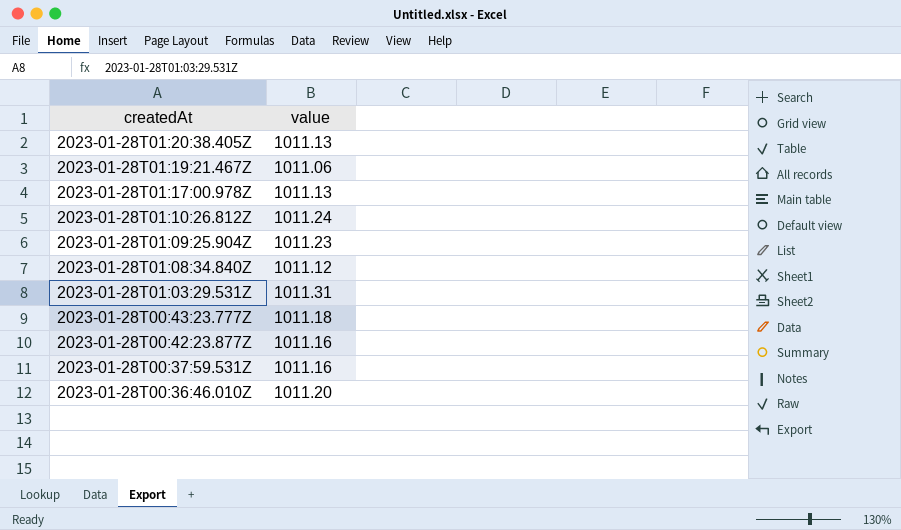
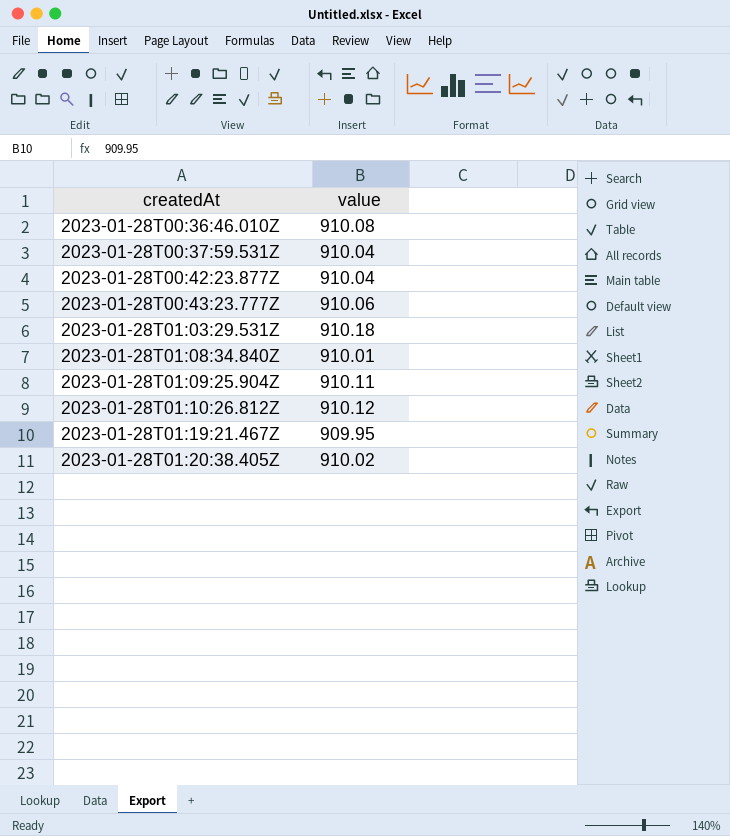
row order: createdAt descending -> createdAt ascending
row 2023-01-28T01:17:00.978Z: 1011.13 -> none
2023-01-28T00:36:46.010Z | value: 1011.20 -> 910.08
2023-01-28T00:37:59.531Z | value: 1011.16 -> 910.04
2023-01-28T00:42:23.877Z | value: 1011.16 -> 910.04
2023-01-28T00:43:23.777Z | value: 1011.18 -> 910.06
2023-01-28T01:03:29.531Z | value: 1011.31 -> 910.18
2023-01-28T01:08:34.840Z | value: 1011.12 -> 910.01
2023-01-28T01:09:25.904Z | value: 1011.23 -> 910.11
2023-01-28T01:10:26.812Z | value: 1011.24 -> 910.12
2023-01-28T01:19:21.467Z | value: 1011.06 -> 909.95
2023-01-28T01:20:38.405Z | value: 1011.13 -> 910.02

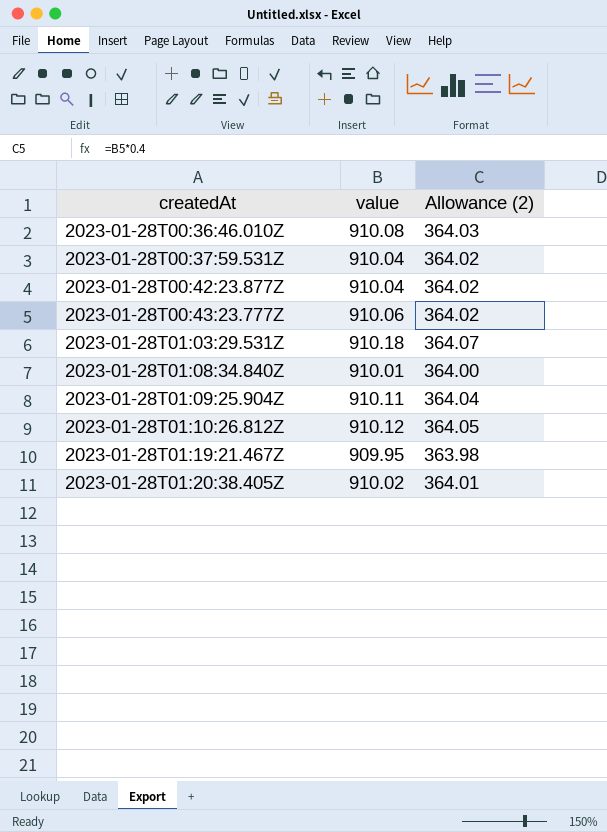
column Allowance (2) | formula: none -> [value] * 0.4

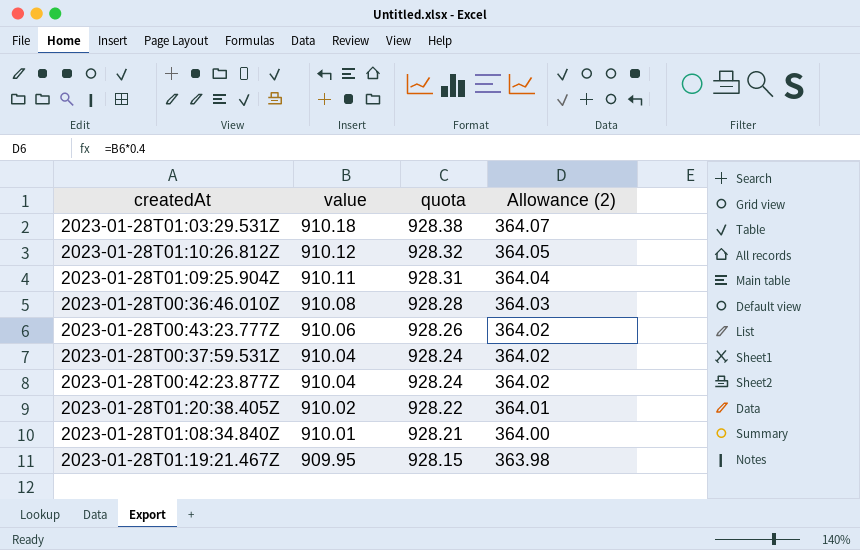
row order: createdAt ascending -> value descending
column quota | formula: none -> [value] * 1.02

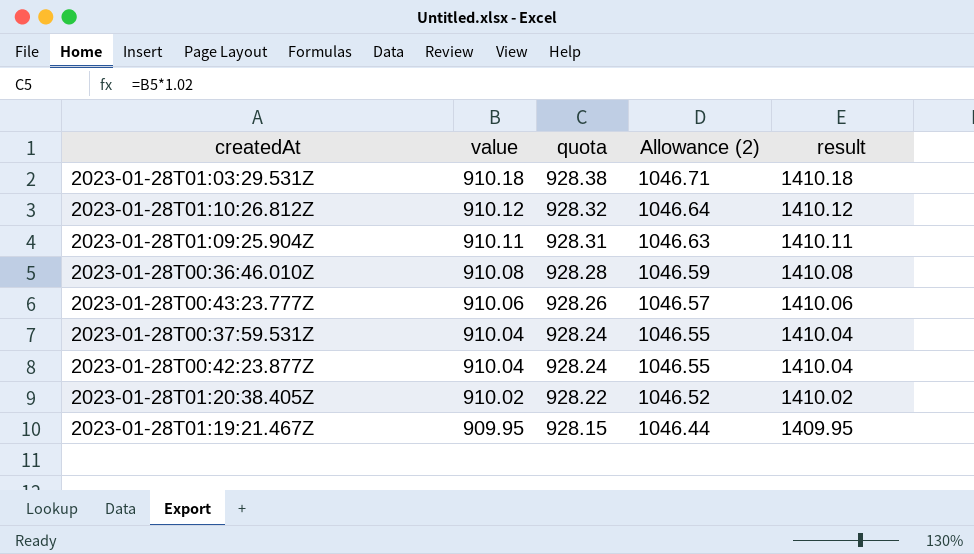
column Allowance (2) | formula: [value] * 0.4 -> [value] * 1.15
column result | formula: none -> [value] + 500
row 2023-01-28T01:08:34.840Z: 910.01 | 928.21 | 364.00 -> none

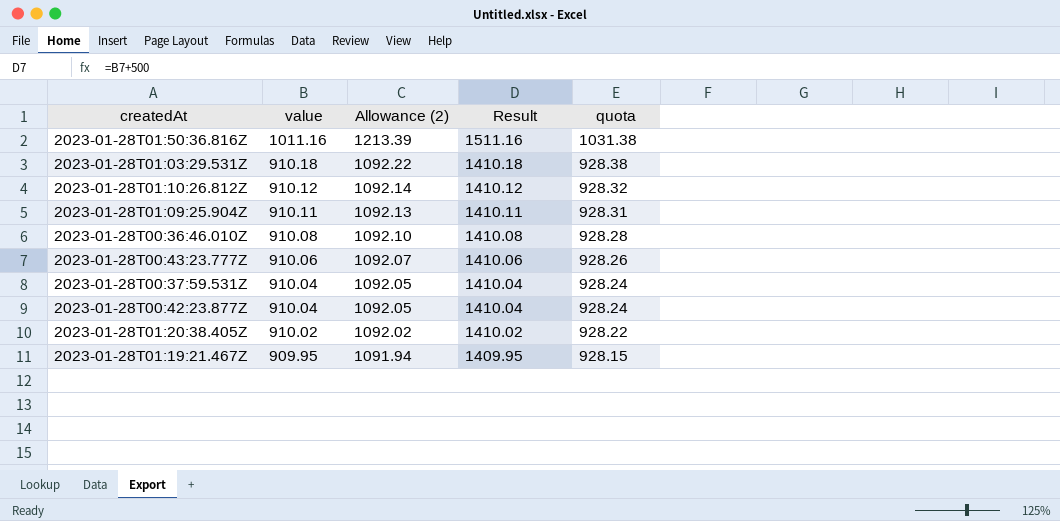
column Allowance (2) | formula: [value] * 1.15 -> [value] * 1.2
column name: result -> Result
column quota | position: 3 -> 5
row 2023-01-28T01:50:36.816Z: none -> 1011.16 | 1213.39 | 1511.16 | 1031.38

